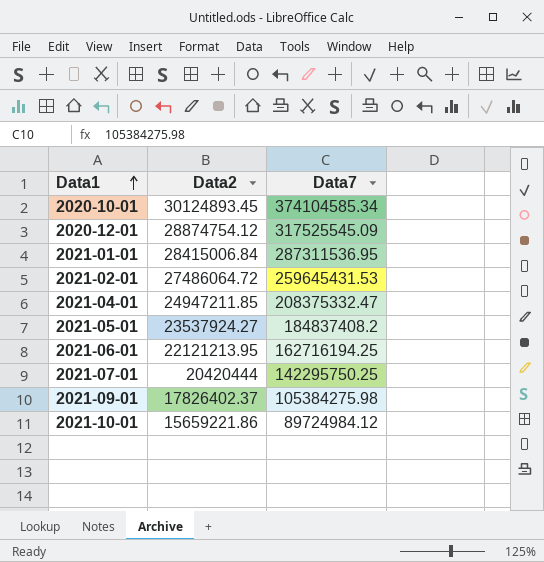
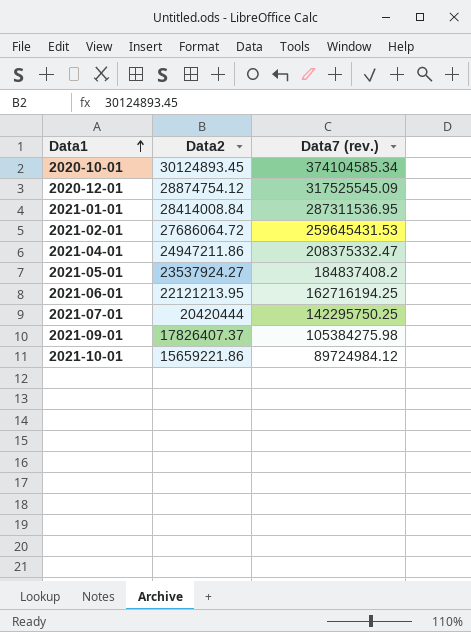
column name: Data7 -> Data7 (rev.)
2021-01-01 | Data2: 28415006.84 -> 28414008.84
2021-02-01 | Data2: 27486064.72 -> 27686064.72
2021-04-01 | Data2: 24947211.85 -> 24947211.86
2021-09-01 | Data2: 17826402.37 -> 17826407.37

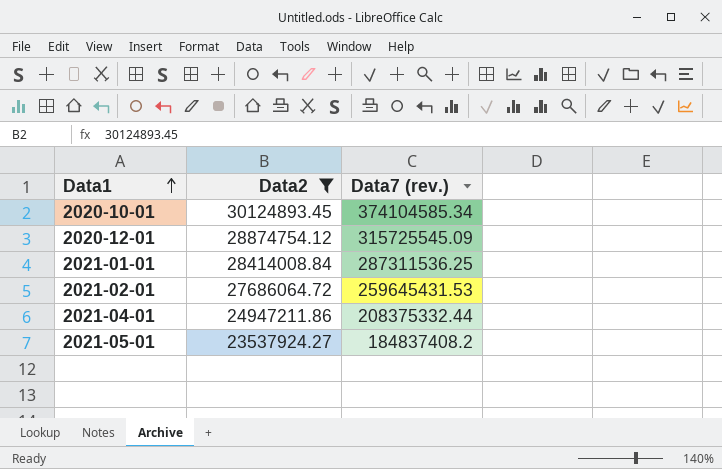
filter: none -> Data2 >= 23537924.27
2020-12-01 | Data7 (rev.): 317525545.09 -> 315725545.09
2021-01-01 | Data7 (rev.): 287311536.95 -> 287311536.25
2021-04-01 | Data7 (rev.): 208375332.47 -> 208375332.44

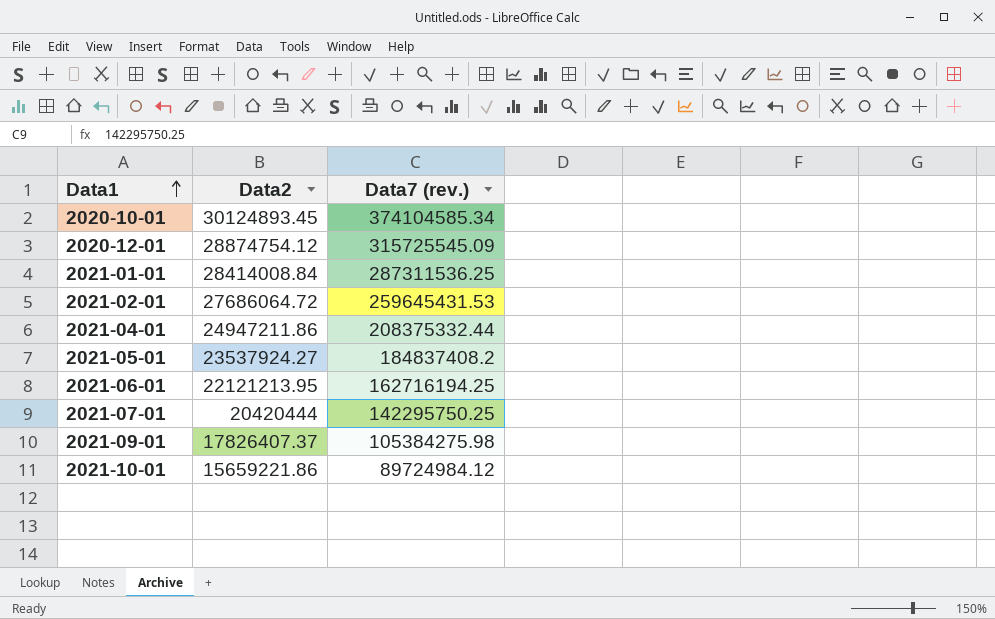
filter: Data2 >= 23537924.27 -> none

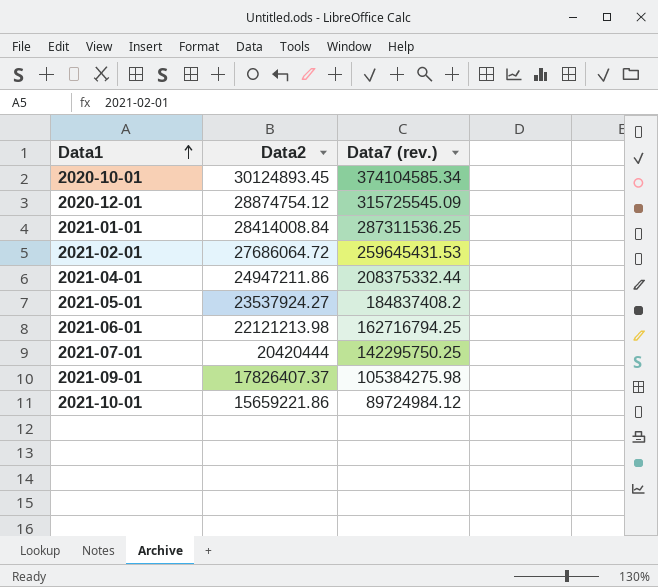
2021-06-01 | Data2: 22121213.95 -> 22121213.98
2021-06-01 | Data7 (rev.): 162716194.25 -> 162716794.25

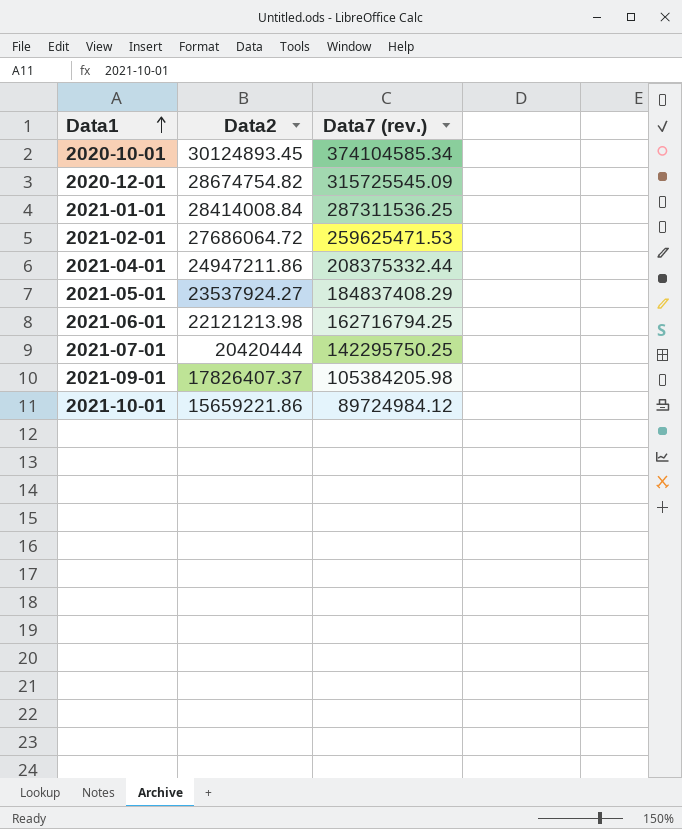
2020-12-01 | Data2: 28874754.12 -> 28674754.82
2021-02-01 | Data7 (rev.): 259645431.53 -> 259625471.53
2021-05-01 | Data7 (rev.): 184837408.2 -> 184837408.29
2021-09-01 | Data7 (rev.): 105384275.98 -> 105384205.98

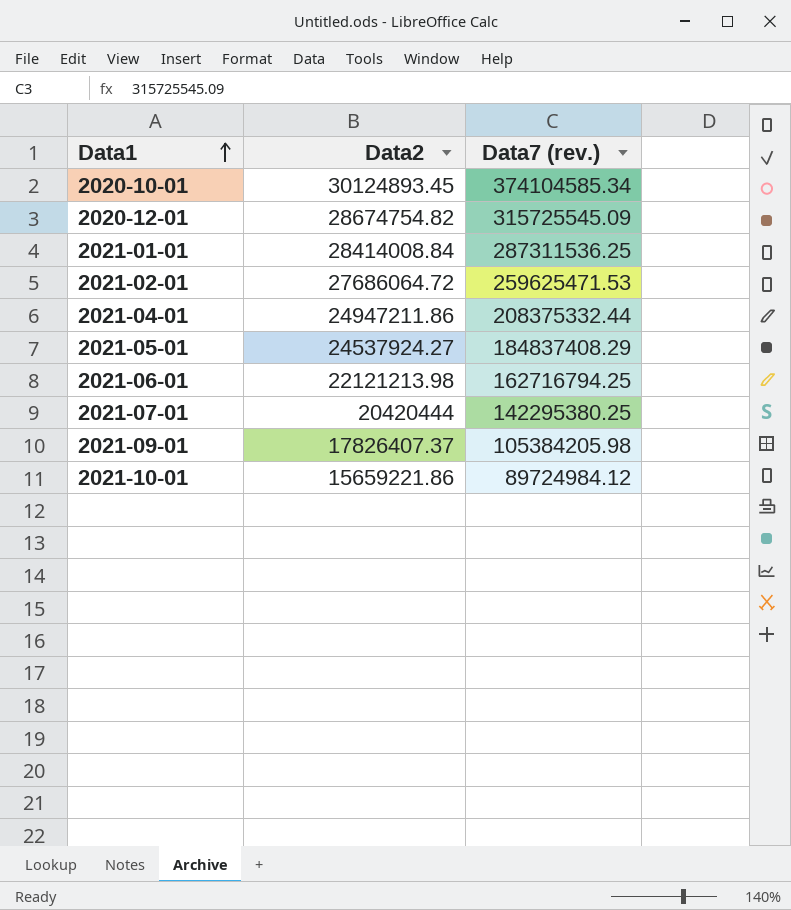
2021-05-01 | Data2: 23537924.27 -> 24537924.27
2021-07-01 | Data7 (rev.): 142295750.25 -> 142295380.25

